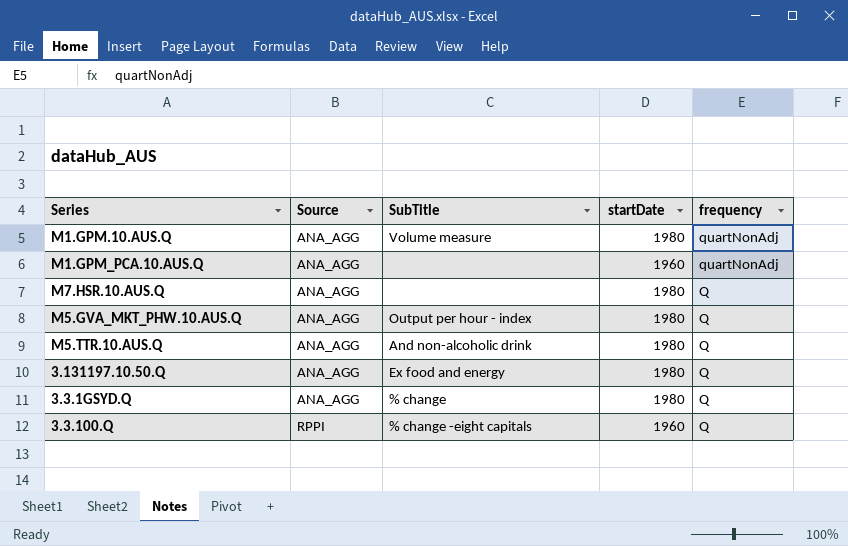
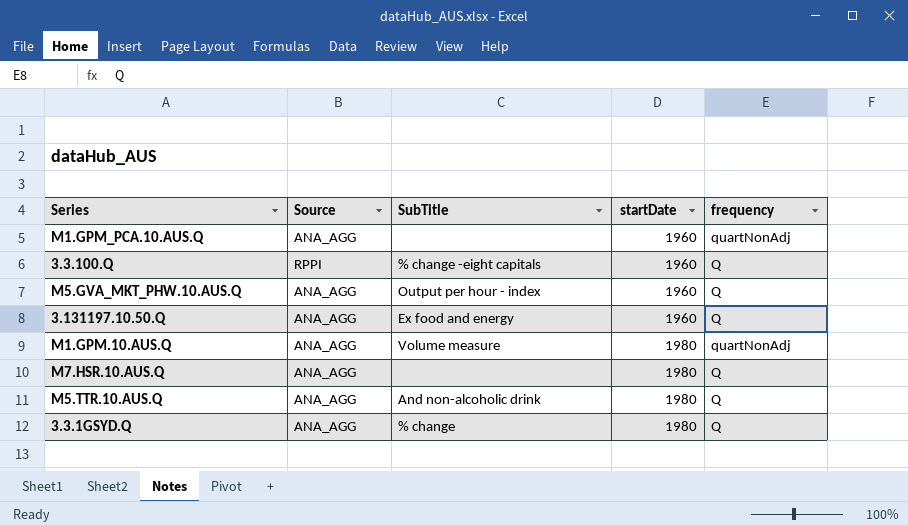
row order: Source ascending -> startDate ascending
M5.GVA_MKT_PHW.10.AUS.Q | startDate: 1980 -> 1960
3.131197.10.50.Q | startDate: 1980 -> 1960

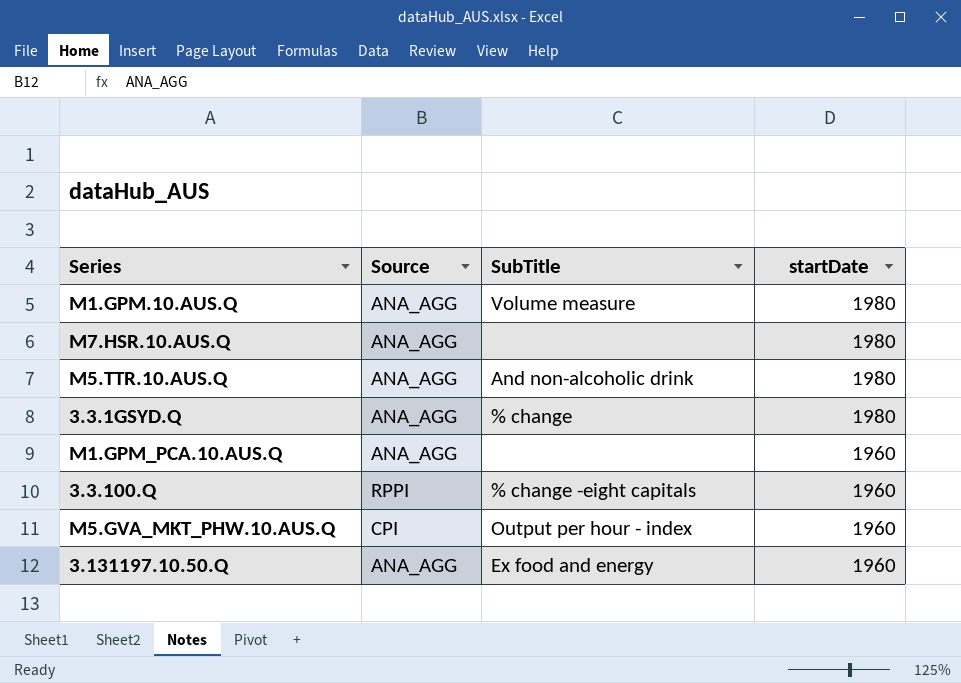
row order: startDate ascending -> startDate descending
column frequency | position: 5 -> none
M5.GVA_MKT_PHW.10.AUS.Q | Source: ANA_AGG -> CPI

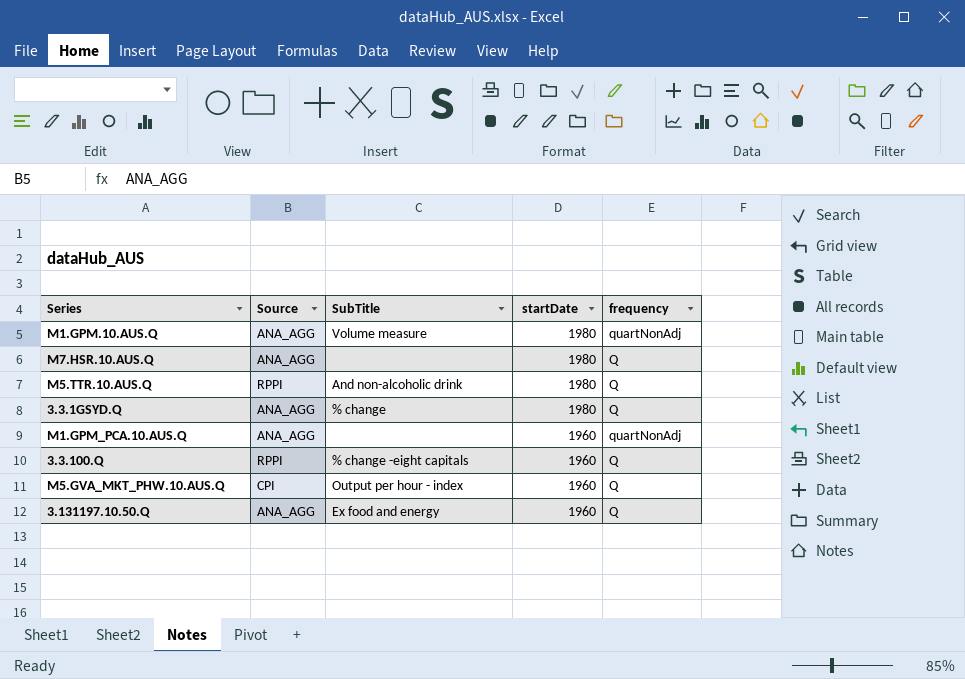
column frequency | position: none -> 5
M5.TTR.10.AUS.Q | Source: ANA_AGG -> RPPI

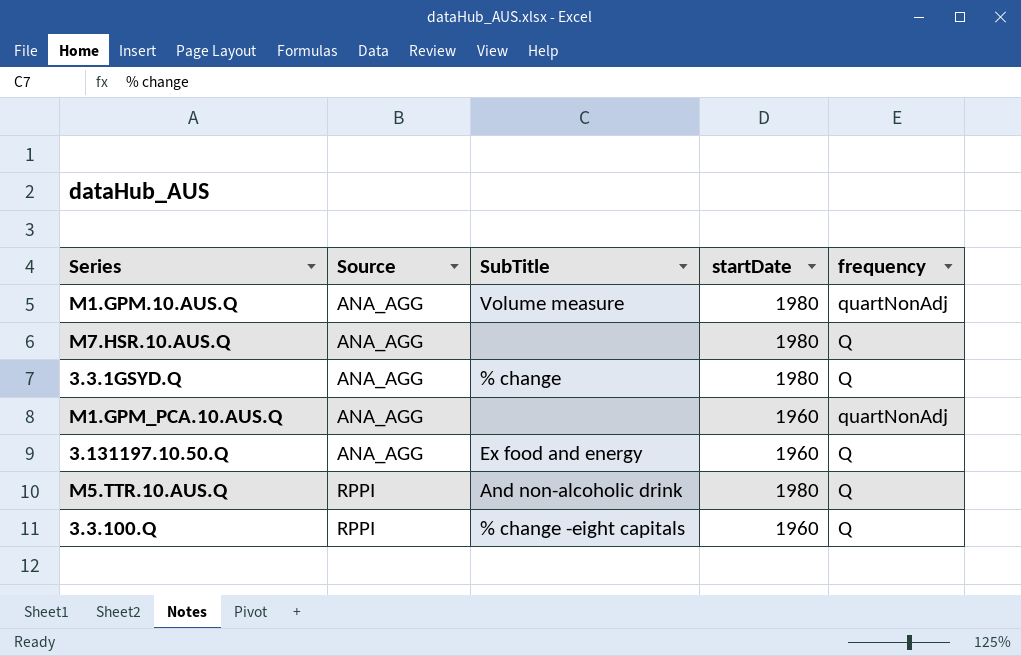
row order: startDate descending -> Source ascending
row M5.GVA_MKT_PHW.10.AUS.Q: CPI | Output per hour - index | 1960 | Q -> none

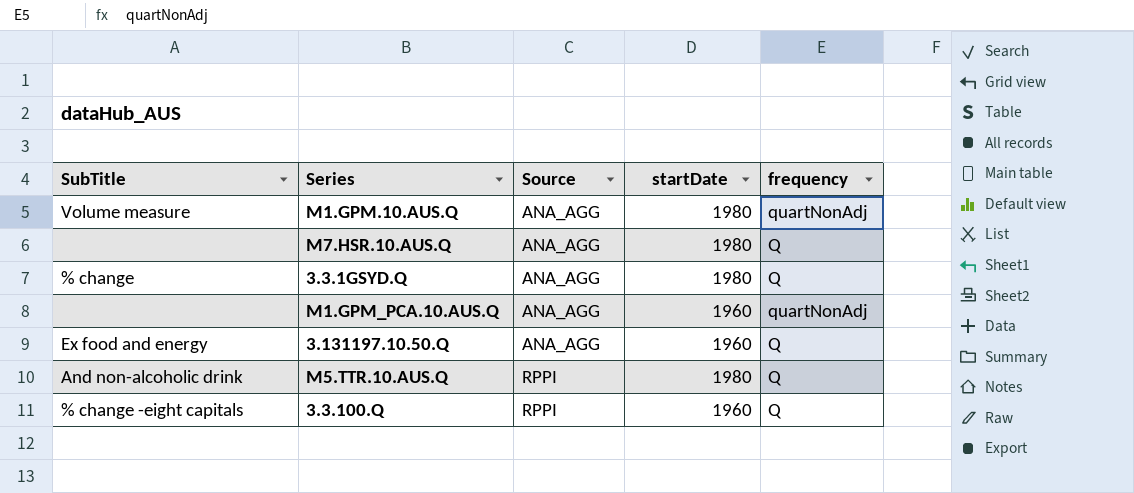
column SubTitle | position: 3 -> 1

